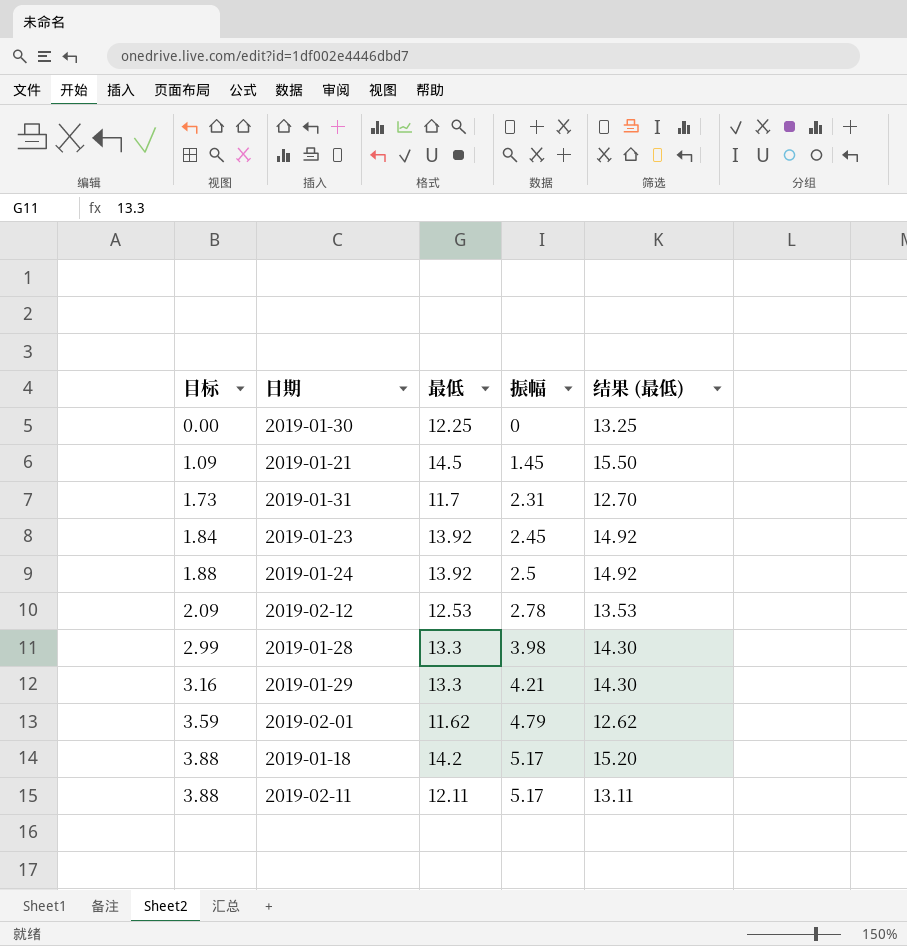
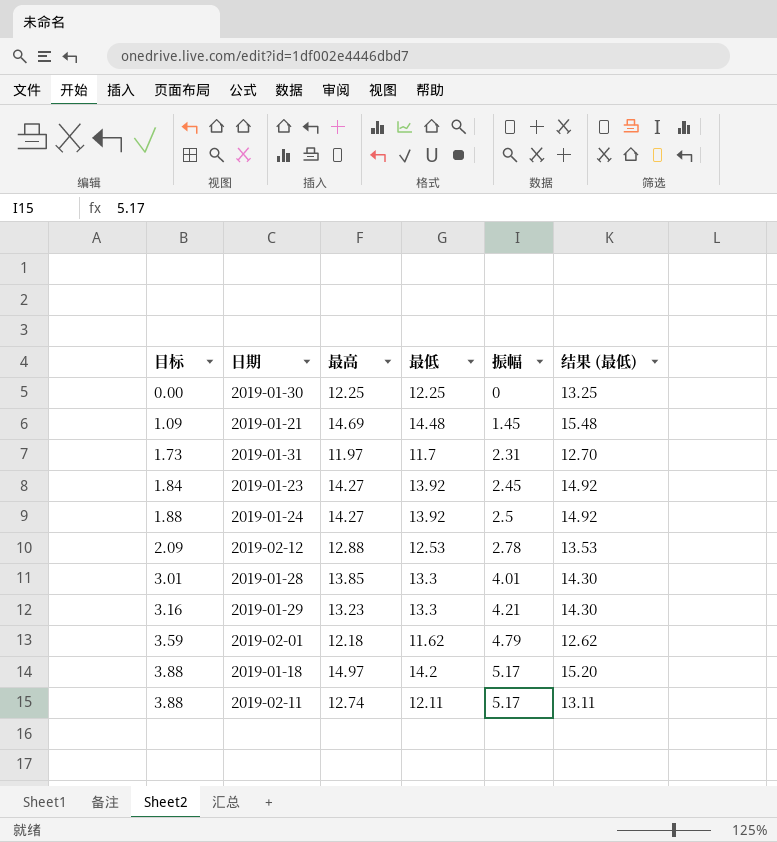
column 最高 | position: none -> 3
2019-01-21 | 最低: 14.5 -> 14.48
2019-01-21 | 结果 (最低): 15.50 -> 15.48
2019-01-28 | 目标: 2.99 -> 3.01
2019-01-28 | 振幅: 3.98 -> 4.01

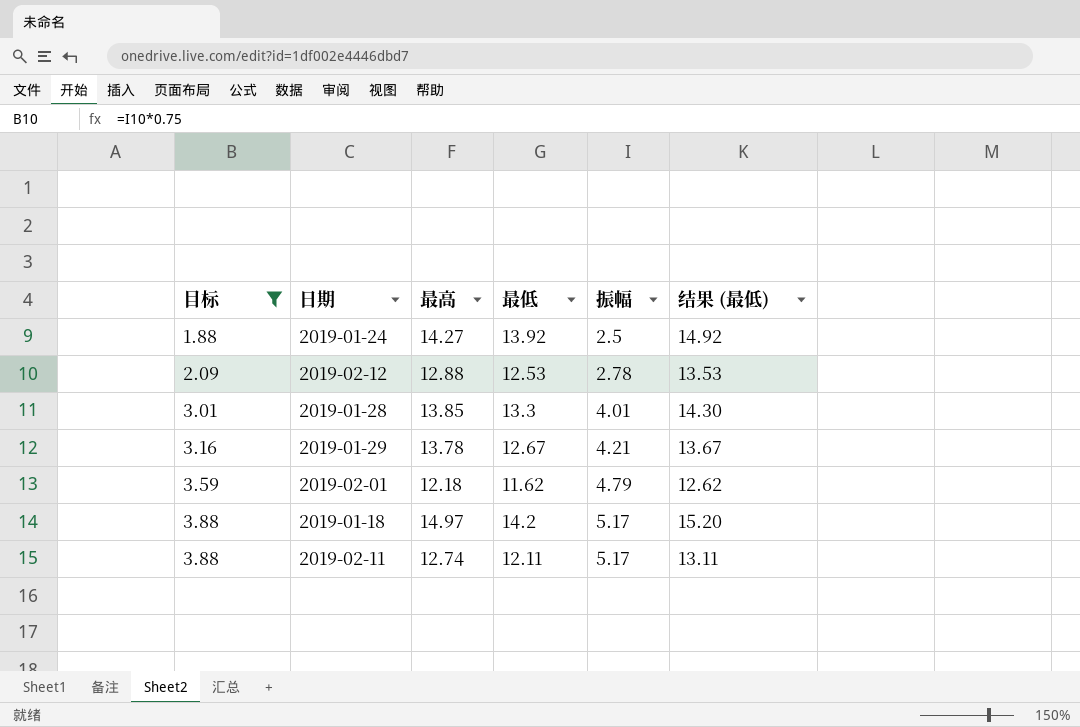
filter: none -> 目标 >= 1.88
2019-01-29 | 最高: 13.23 -> 13.78
2019-01-29 | 最低: 13.3 -> 12.67
2019-01-29 | 结果 (最低): 14.30 -> 13.67

